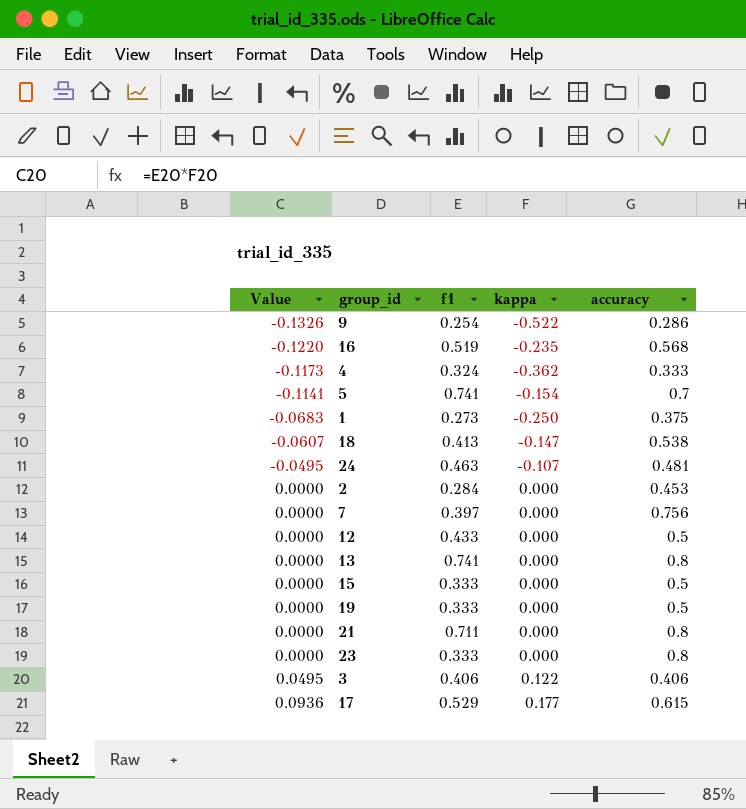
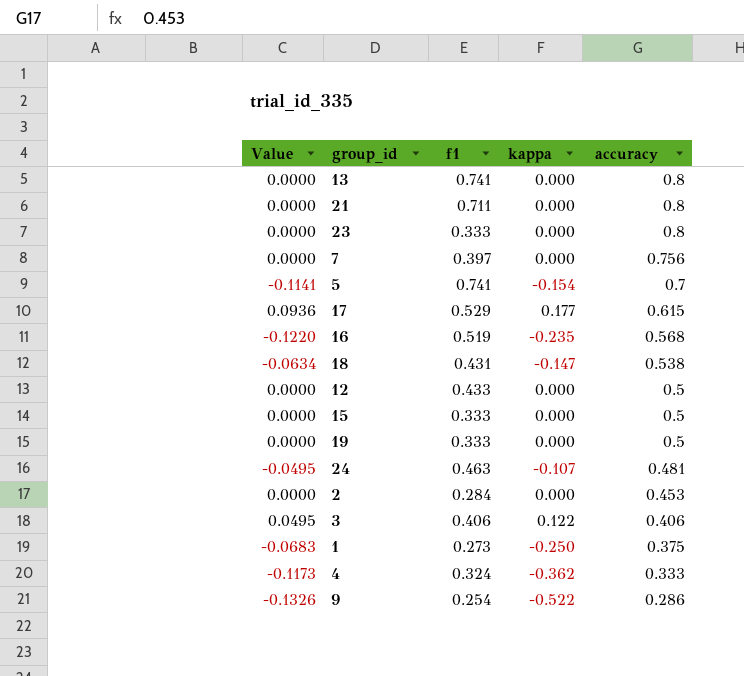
row order: Value ascending -> accuracy descending
18 | Value: -0.0607 -> -0.0634
18 | f1: 0.413 -> 0.431

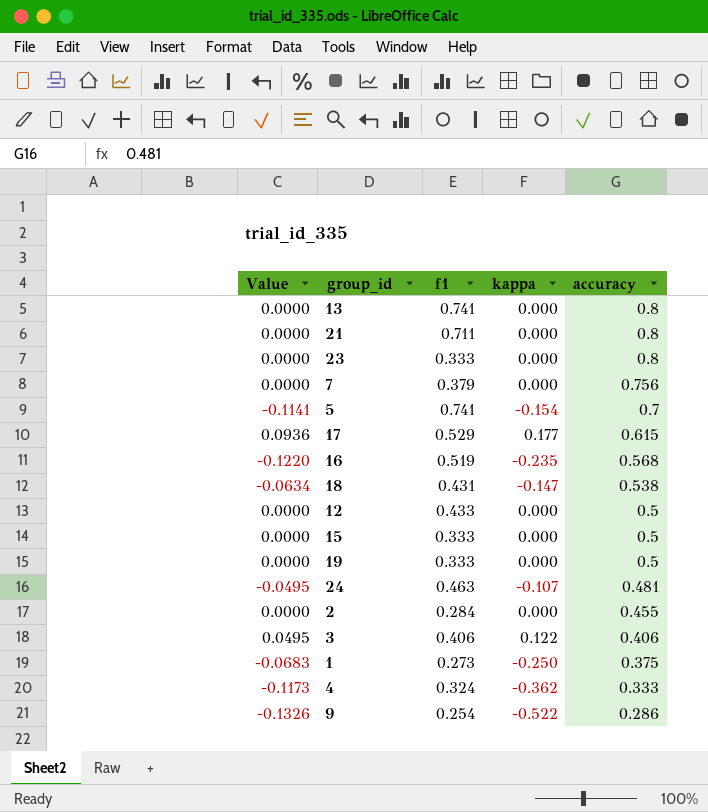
7 | f1: 0.397 -> 0.379
2 | accuracy: 0.453 -> 0.455

